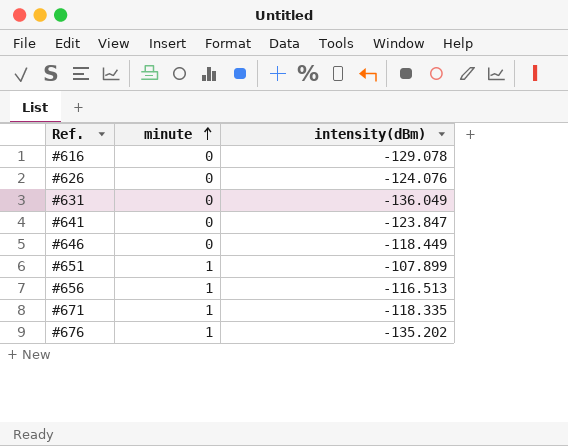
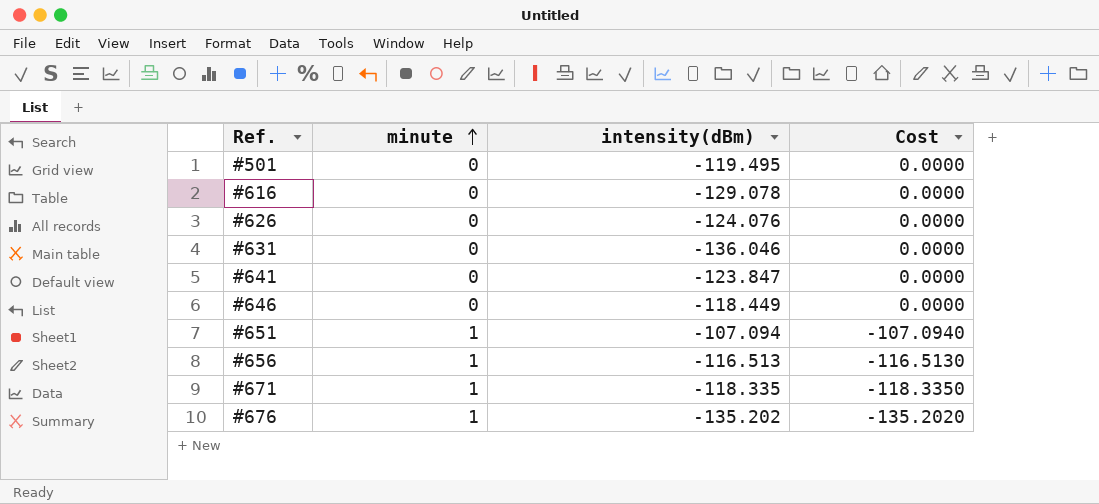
column Cost | formula: none -> [minute] * [intensity(dBm)]
row #501: none -> 0 | -119.495 | 0.0000
#631 | intensity(dBm): -136.049 -> -136.046
#651 | intensity(dBm): -107.899 -> -107.094

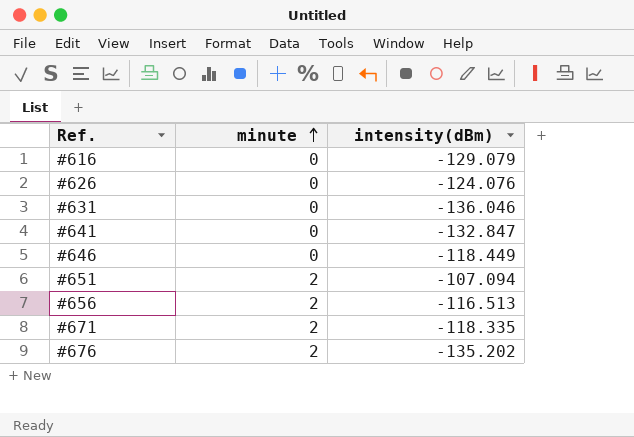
column Cost | formula: [minute] * [intensity(dBm)] -> none
row #501: 0 | -119.495 | 0.0000 -> none
#616 | intensity(dBm): -129.078 -> -129.079
#641 | intensity(dBm): -123.847 -> -132.847
#651 | minute: 1 -> 2
#656 | minute: 1 -> 2
#671 | minute: 1 -> 2
#676 | minute: 1 -> 2

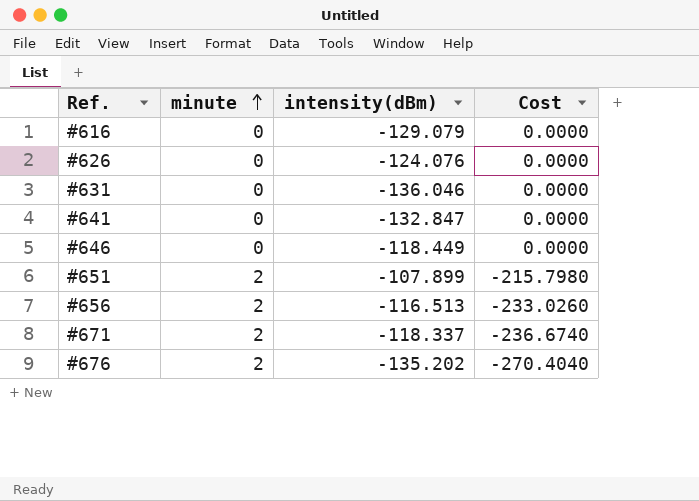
column Cost | formula: none -> [minute] * [intensity(dBm)]
#651 | intensity(dBm): -107.094 -> -107.899
#671 | intensity(dBm): -118.335 -> -118.337

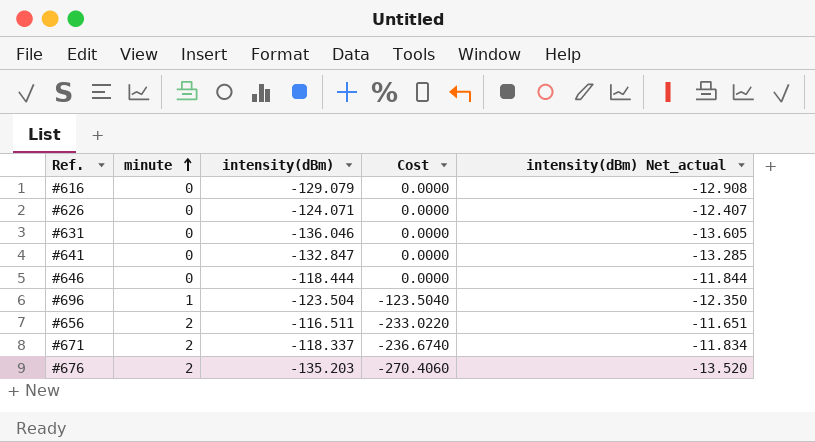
column intensity(dBm) Net_actual | formula: none -> [intensity(dBm)] * 0.1
row #651: 2 | -107.899 | -215.7980 -> none
#626 | intensity(dBm): -124.076 -> -124.071
#646 | intensity(dBm): -118.449 -> -118.444
row #696: none -> 1 | -123.504 | -123.5040 | -12.350
#656 | intensity(dBm): -116.513 -> -116.511
#656 | Cost: -233.0260 -> -233.0220
#676 | intensity(dBm): -135.202 -> -135.203
#676 | Cost: -270.4040 -> -270.4060

